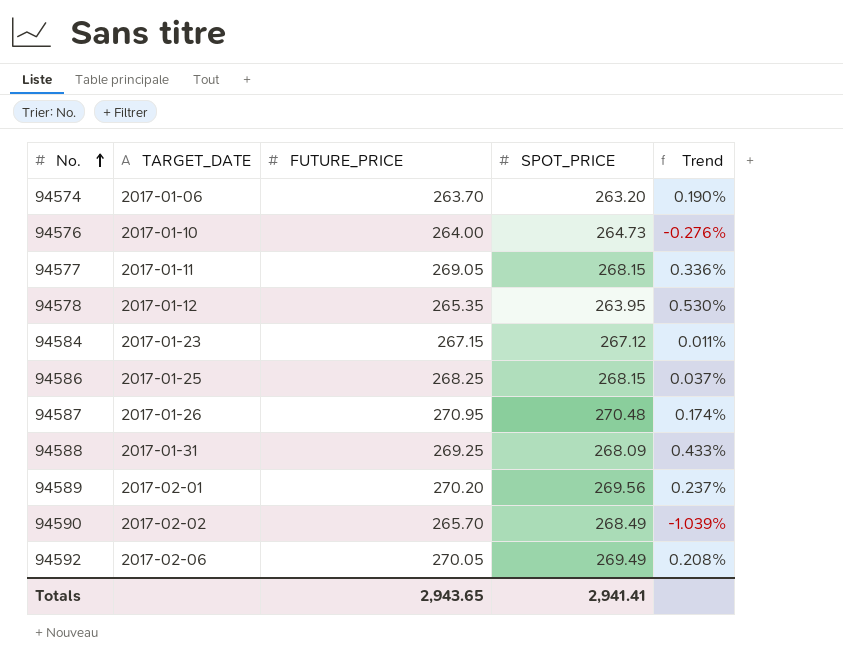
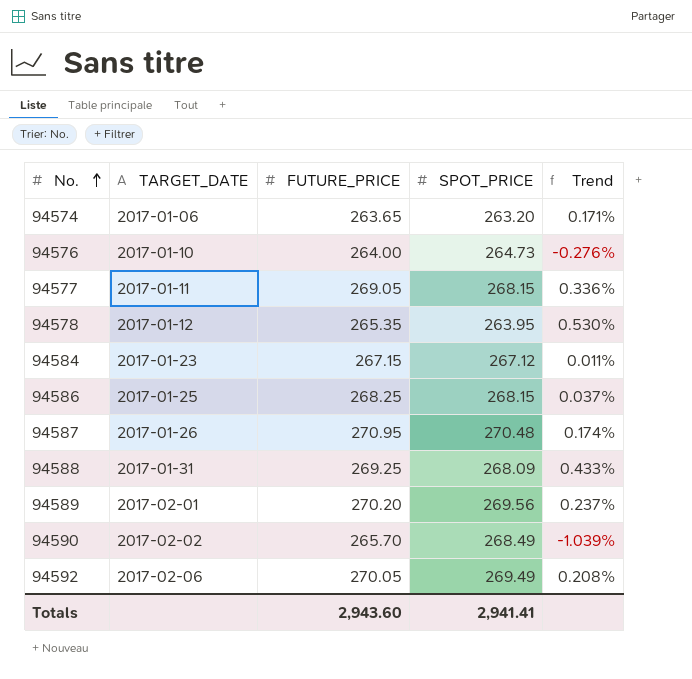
94574 | FUTURE_PRICE: 263.70 -> 263.65
94574 | Trend: 0.190% -> 0.171%
Totals | FUTURE_PRICE: 2,943.65 -> 2,943.60

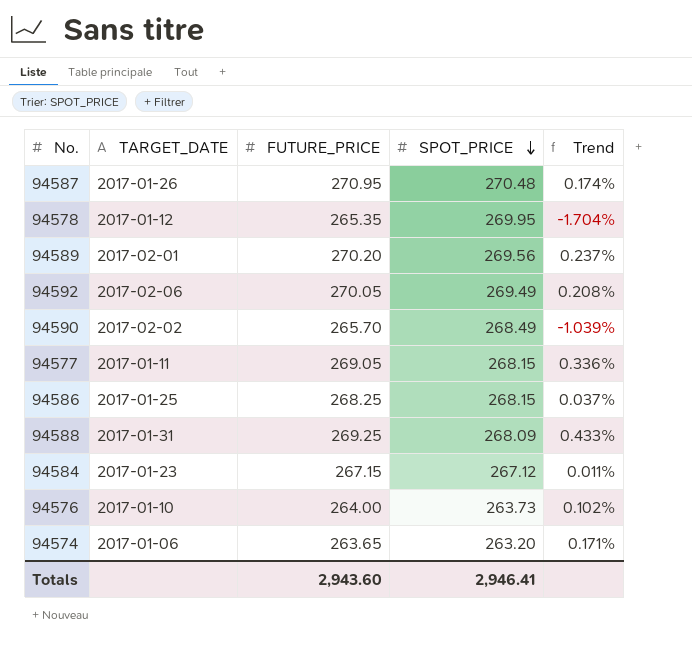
row order: No. ascending -> SPOT_PRICE descending
94578 | SPOT_PRICE: 263.95 -> 269.95
94578 | Trend: 0.530% -> -1.704%
94576 | SPOT_PRICE: 264.73 -> 263.73
94576 | Trend: -0.276% -> 0.102%
Totals | SPOT_PRICE: 2,941.41 -> 2,946.41

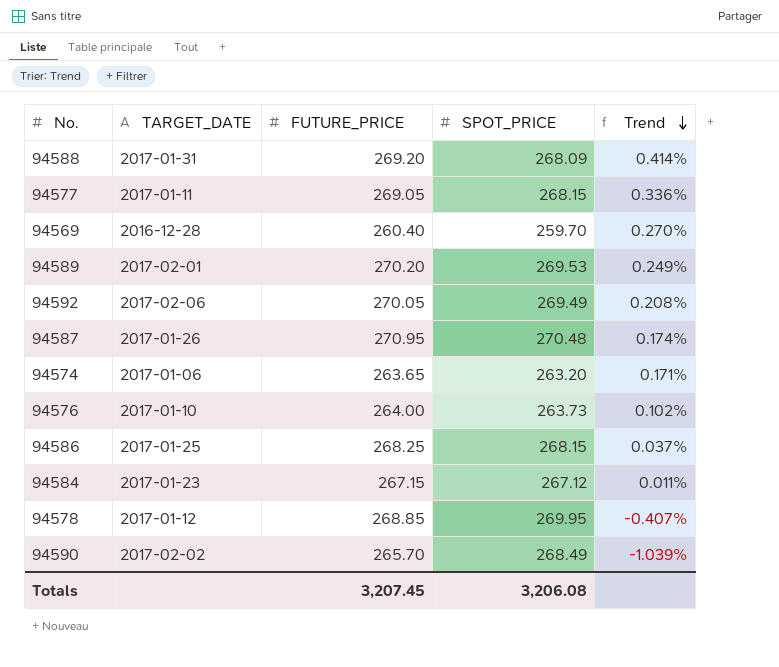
row order: SPOT_PRICE descending -> Trend descending
94588 | FUTURE_PRICE: 269.25 -> 269.20
94588 | Trend: 0.433% -> 0.414%
row 94569: none -> 2016-12-28 | 260.40 | 259.70 | 0.270%
94589 | SPOT_PRICE: 269.56 -> 269.53
94589 | Trend: 0.237% -> 0.249%
94578 | FUTURE_PRICE: 265.35 -> 268.85
94578 | Trend: -1.704% -> -0.407%
Totals | FUTURE_PRICE: 2,943.60 -> 3,207.45
Totals | SPOT_PRICE: 2,946.41 -> 3,206.08

